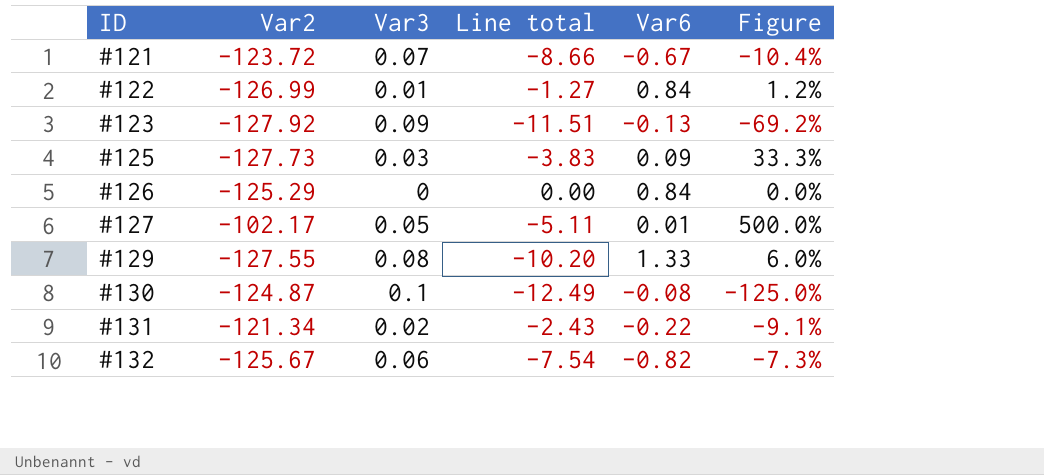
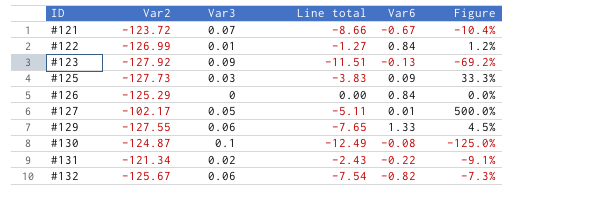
#129 | Var3: 0.08 -> 0.06
#129 | Line total: -10.20 -> -7.65
#129 | Figure: 6.0% -> 4.5%

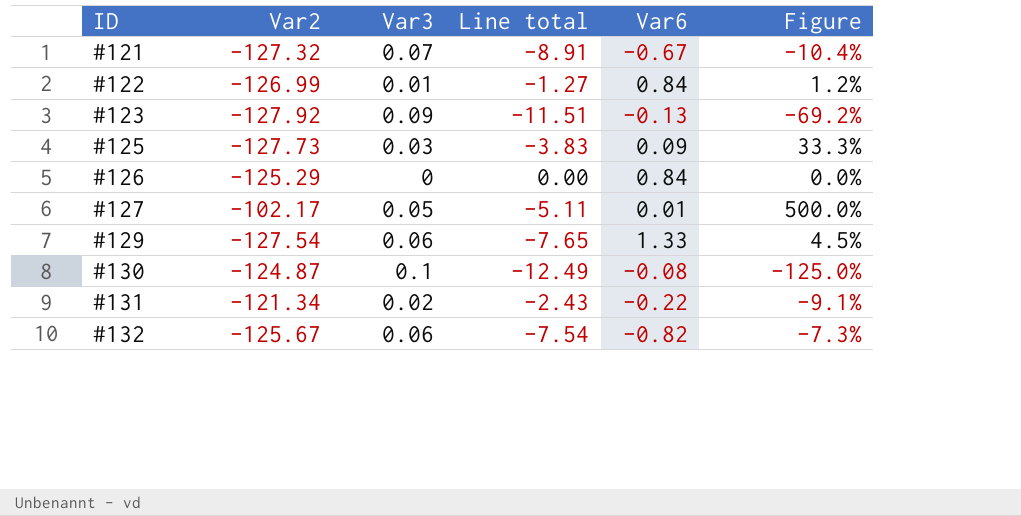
#121 | Var2: -123.72 -> -127.32
#121 | Line total: -8.66 -> -8.91
#129 | Var2: -127.55 -> -127.54

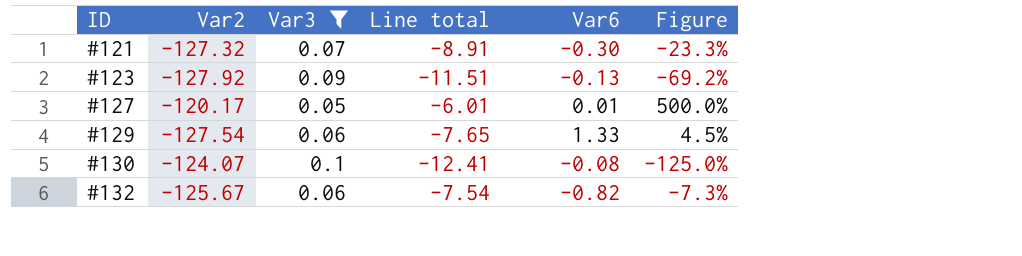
filter: none -> Var3 >= 0.05
#121 | Var6: -0.67 -> -0.30
#121 | Figure: -10.4% -> -23.3%
#127 | Var2: -102.17 -> -120.17
#127 | Line total: -5.11 -> -6.01
#130 | Var2: -124.87 -> -124.07
#130 | Line total: -12.49 -> -12.41

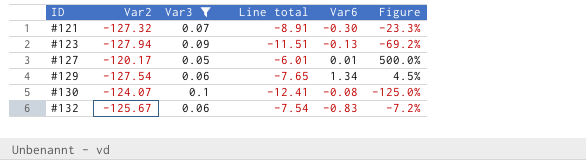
#123 | Var2: -127.92 -> -127.94
#129 | Var6: 1.33 -> 1.34
#132 | Var6: -0.82 -> -0.83
#132 | Figure: -7.3% -> -7.2%

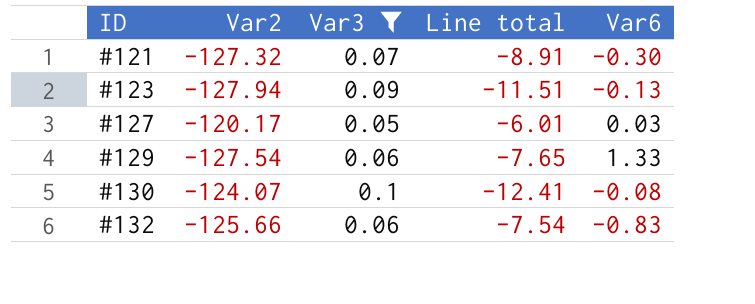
column Figure | formula: [Var3] / [Var6] -> none
#127 | Var6: 0.01 -> 0.03
#129 | Var6: 1.34 -> 1.33
#132 | Var2: -125.67 -> -125.66

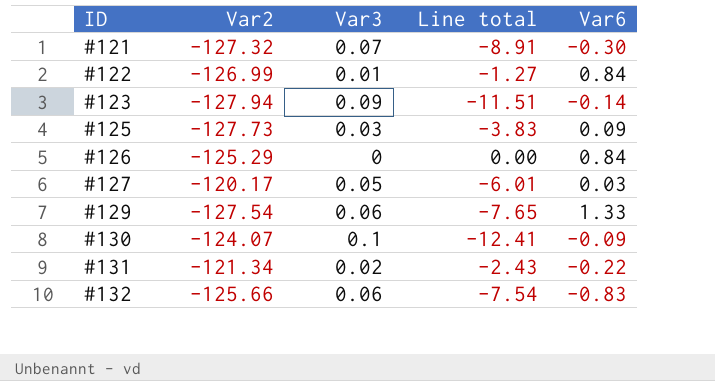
filter: Var3 >= 0.05 -> none
#123 | Var6: -0.13 -> -0.14
#130 | Var6: -0.08 -> -0.09

